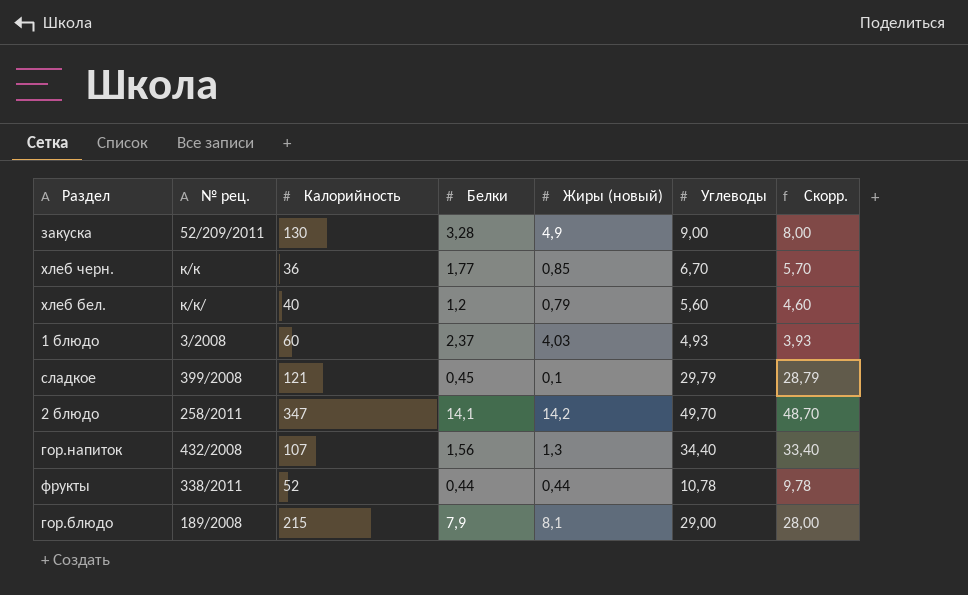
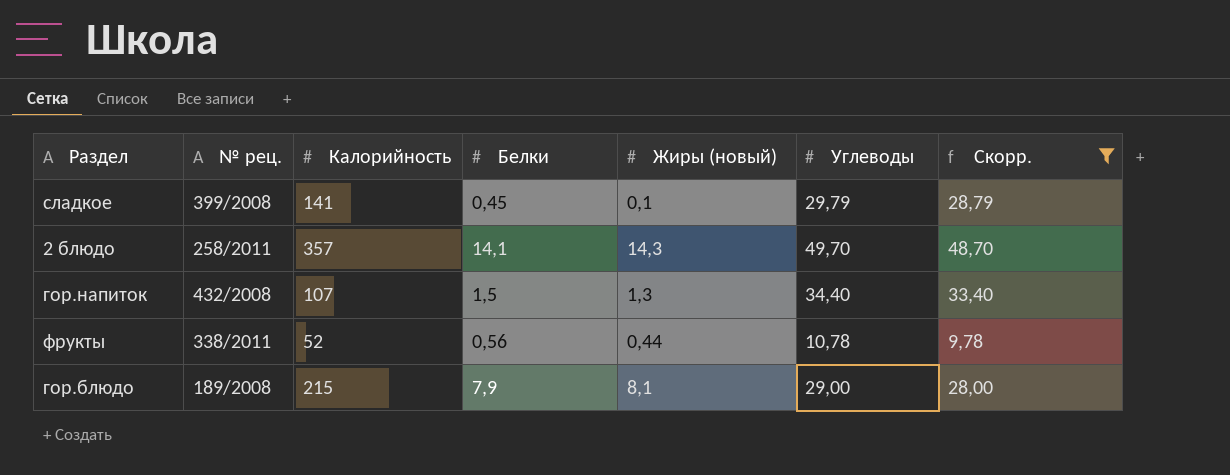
filter: none -> Скорр. >= 9,78
сладкое | Калорийность: 121 -> 141
2 блюдо | Калорийность: 347 -> 357
2 блюдо | Жиры (новый): 14,2 -> 14,3
гор.напиток | Белки: 1,56 -> 1,5
фрукты | Белки: 0,44 -> 0,56

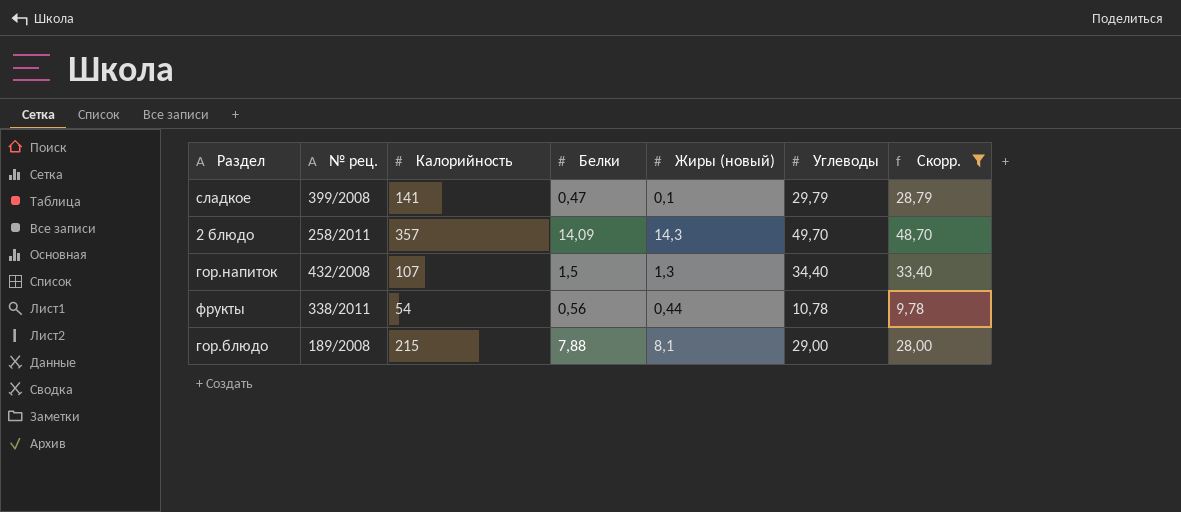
сладкое | Белки: 0,45 -> 0,47
2 блюдо | Белки: 14,1 -> 14,09
фрукты | Калорийность: 52 -> 54
гор.блюдо | Белки: 7,9 -> 7,88

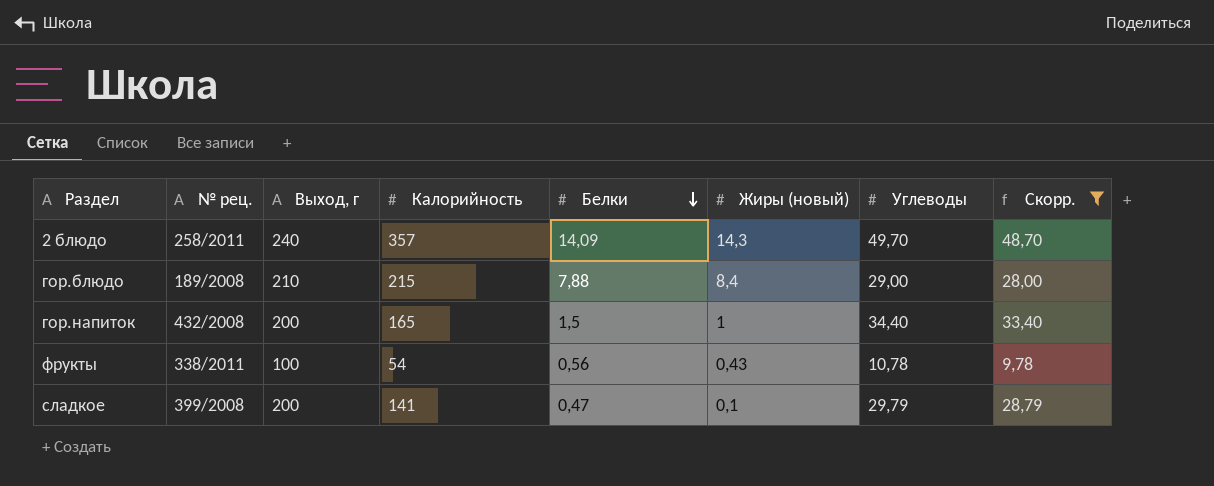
row order: none -> Белки descending
column Выход, г | position: none -> 3
гор.блюдо | Жиры (новый): 8,1 -> 8,4
гор.напиток | Калорийность: 107 -> 165
гор.напиток | Жиры (новый): 1,3 -> 1
фрукты | Жиры (новый): 0,44 -> 0,43

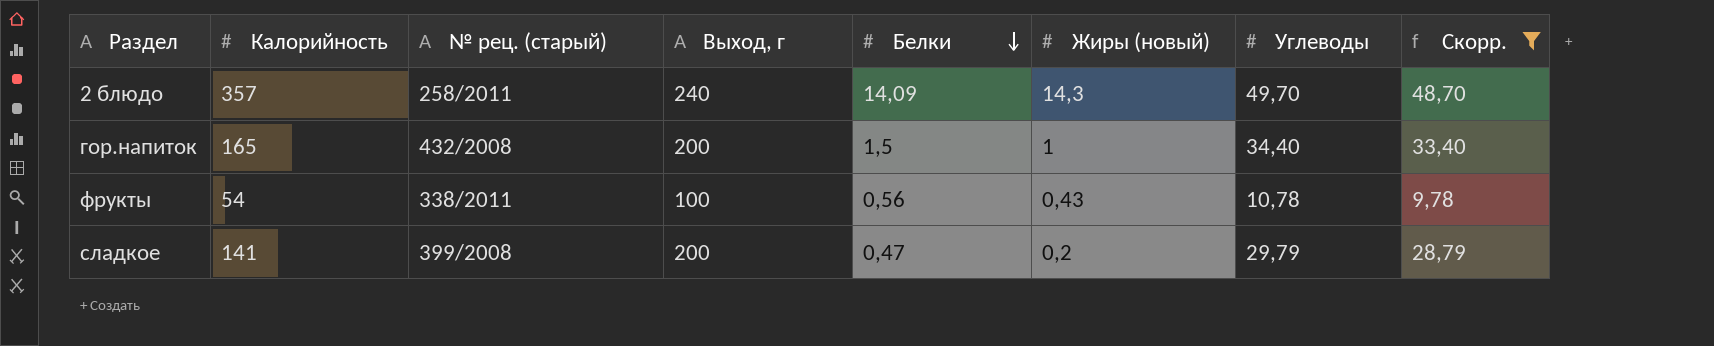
column Калорийность | position: 4 -> 2
column name: № рец. -> № рец. (старый)
row гор.блюдо: 189/2008 | 210 | 215 | 7,88 | 8,4 | 29,00 | 28,00 -> none
сладкое | Жиры (новый): 0,1 -> 0,2

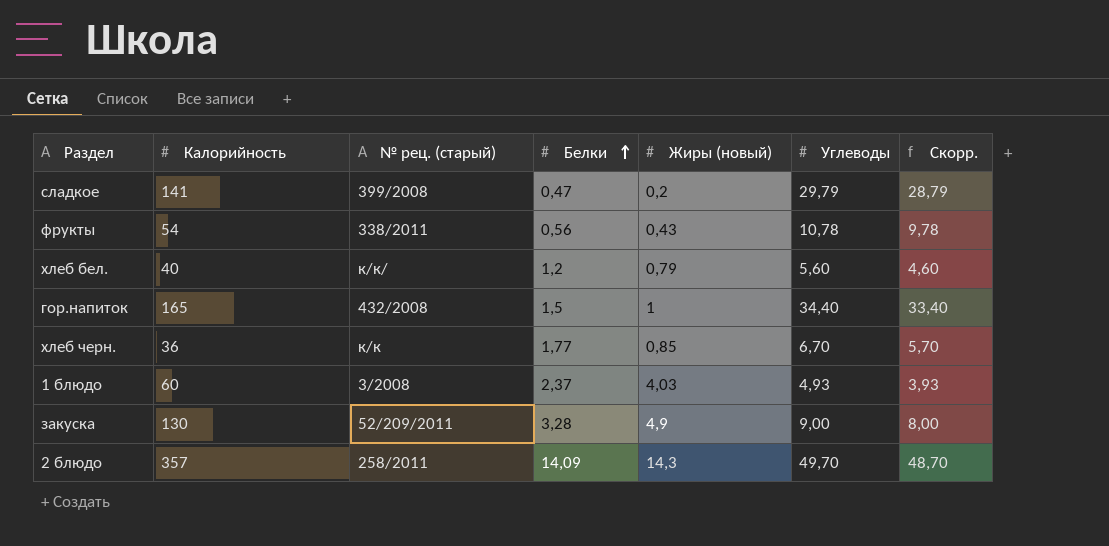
filter: Скорр. >= 9,78 -> none
row order: Белки descending -> Белки ascending
column Выход, г | position: 4 -> none

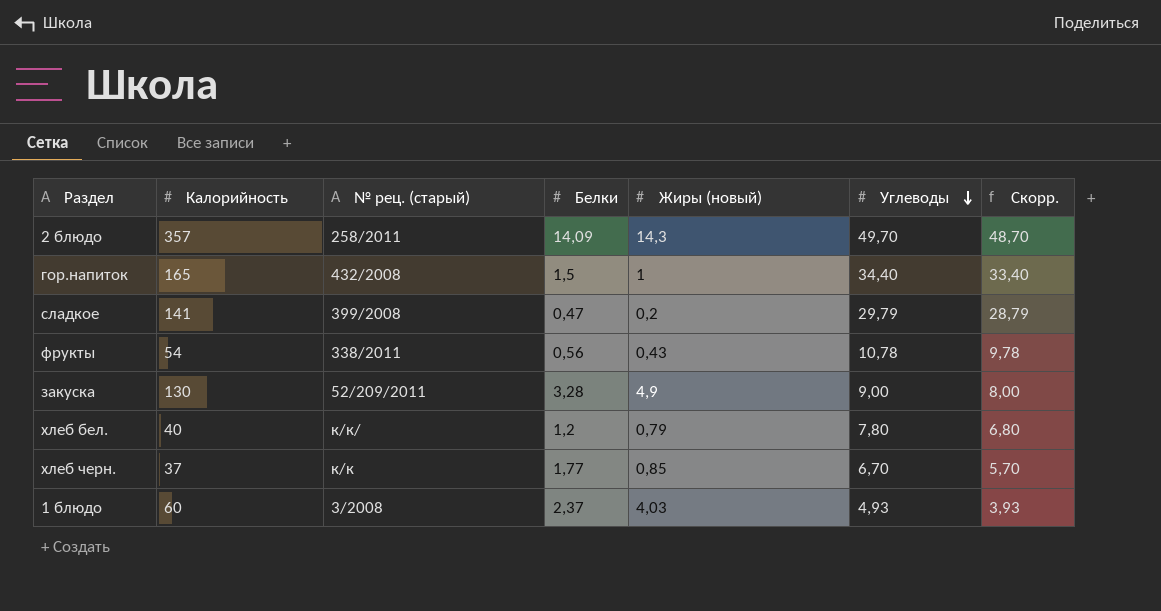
row order: Белки ascending -> Углеводы descending
хлеб бел. | Углеводы: 5,60 -> 7,80
хлеб бел. | Скорр.: 4,60 -> 6,80
хлеб черн. | Калорийность: 36 -> 37

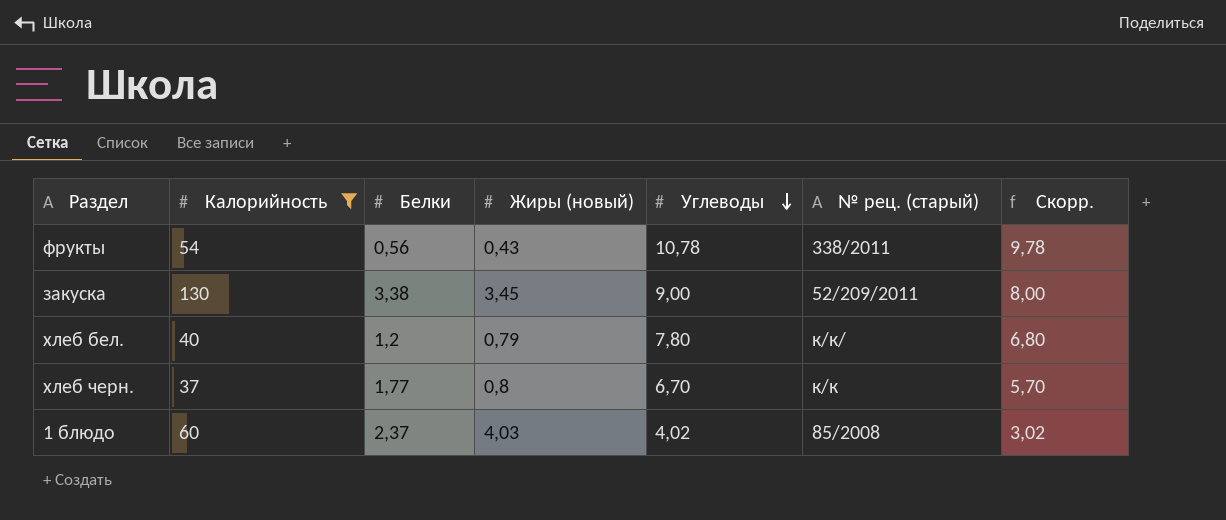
filter: none -> Калорийность <= 130
column № рец. (старый) | position: 3 -> 6
закуска | Белки: 3,28 -> 3,38
закуска | Жиры (новый): 4,9 -> 3,45
хлеб черн. | Жиры (новый): 0,85 -> 0,8
1 блюдо | Углеводы: 4,93 -> 4,02
1 блюдо | № рец. (старый): 3/2008 -> 85/2008
1 блюдо | Скорр.: 3,93 -> 3,02

